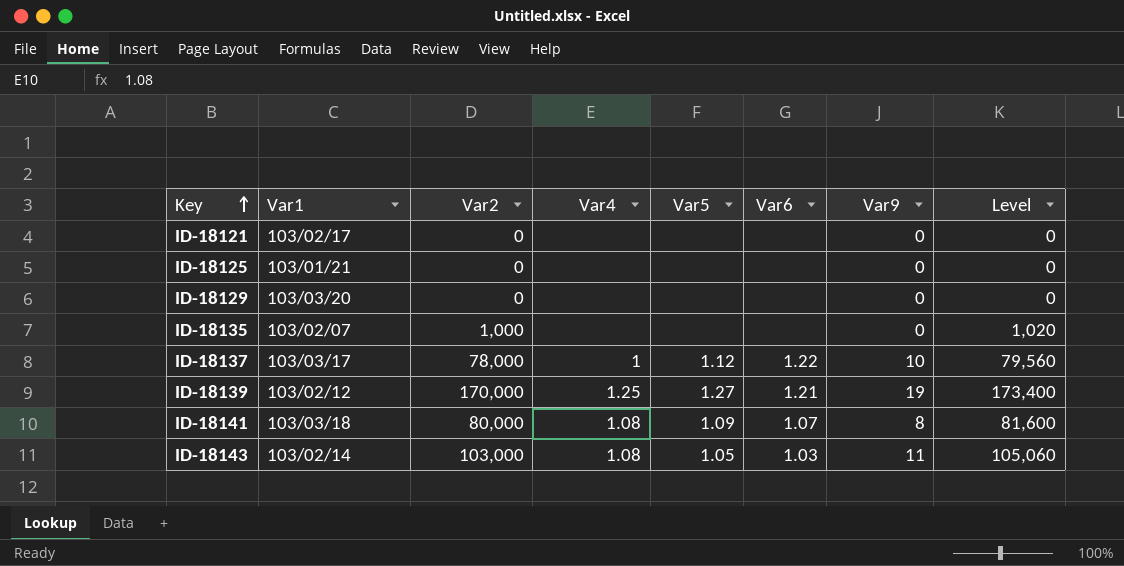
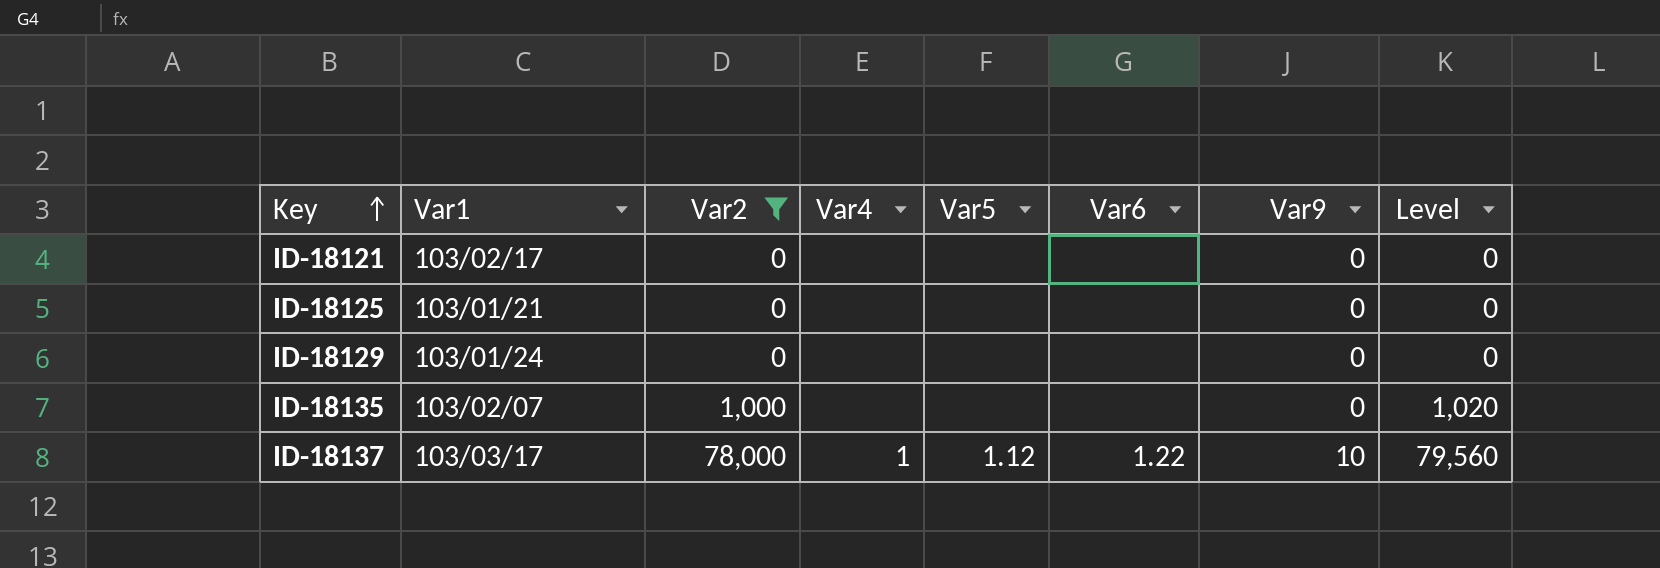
filter: none -> Var2 <= 78,000
ID-18129 | Var1: 103/03/20 -> 103/01/24

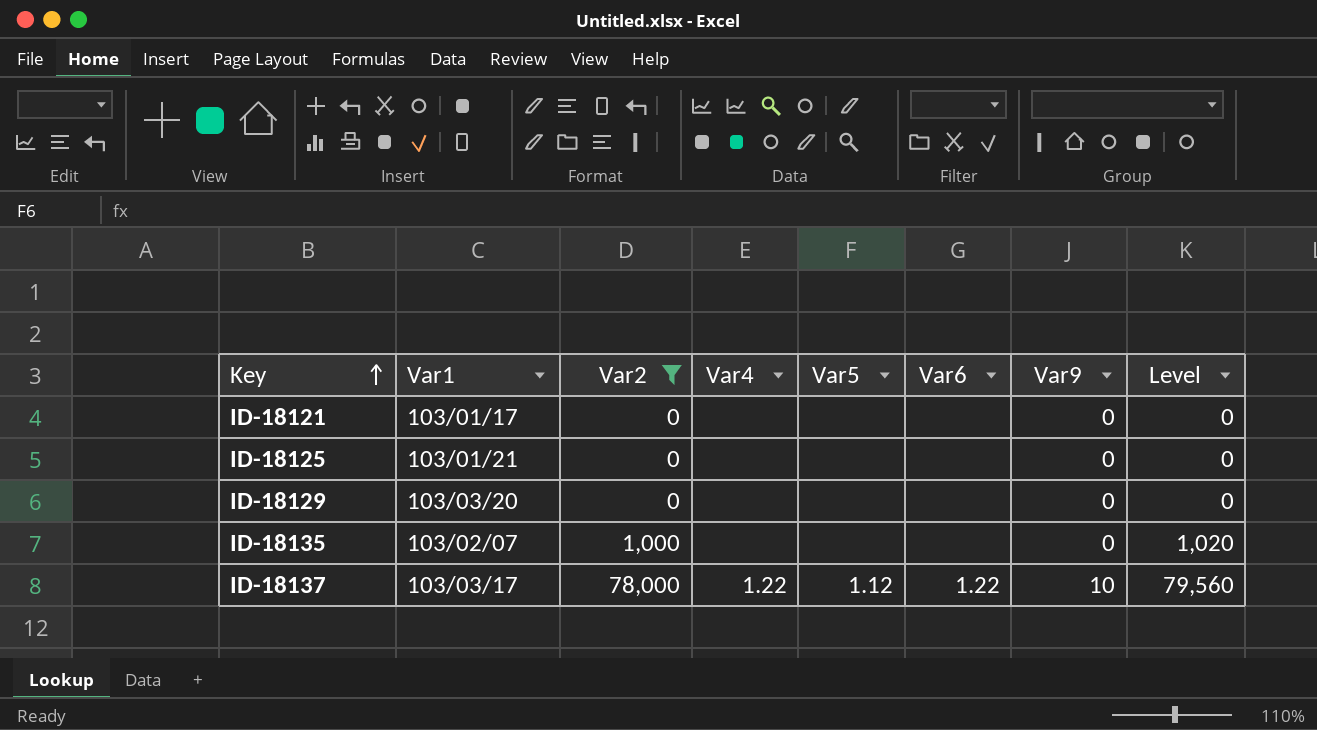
ID-18121 | Var1: 103/02/17 -> 103/01/17
ID-18129 | Var1: 103/01/24 -> 103/03/20
ID-18137 | Var4: 1 -> 1.22

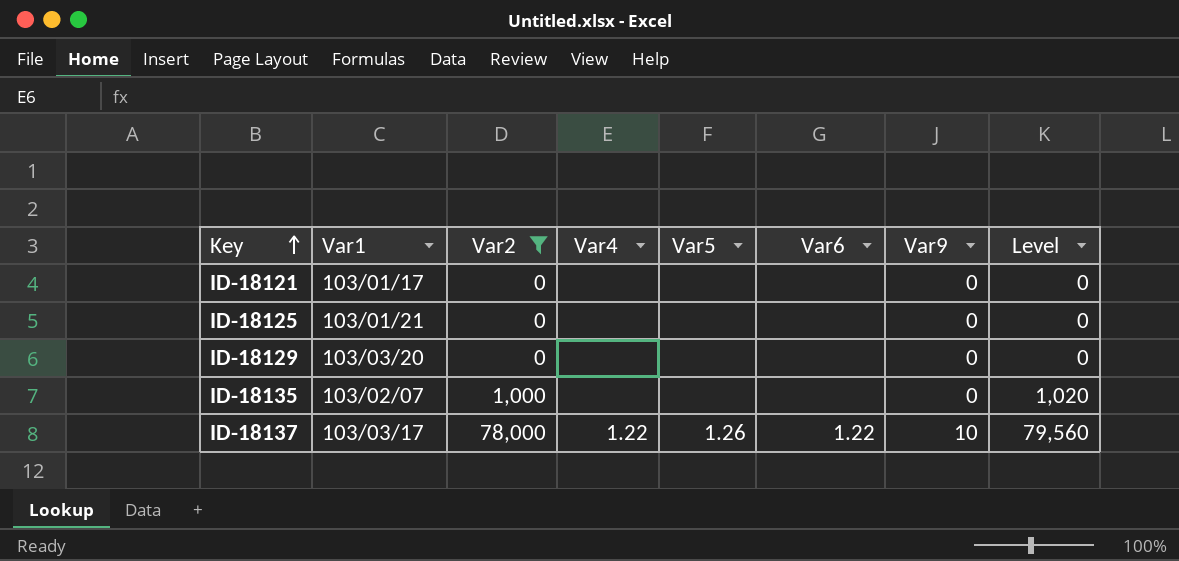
ID-18137 | Var5: 1.12 -> 1.26

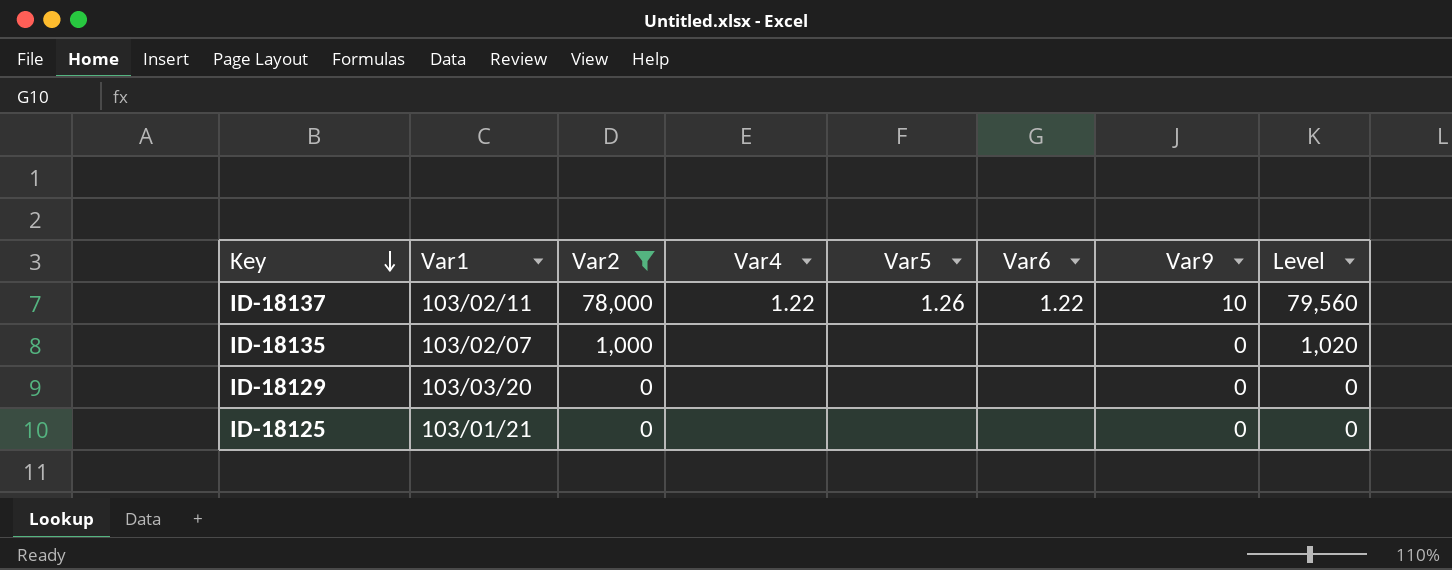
row order: Key ascending -> Key descending
row ID-18121: 103/01/17 | 0 | none | none | none | 0 | 0 -> none
ID-18137 | Var1: 103/03/17 -> 103/02/11

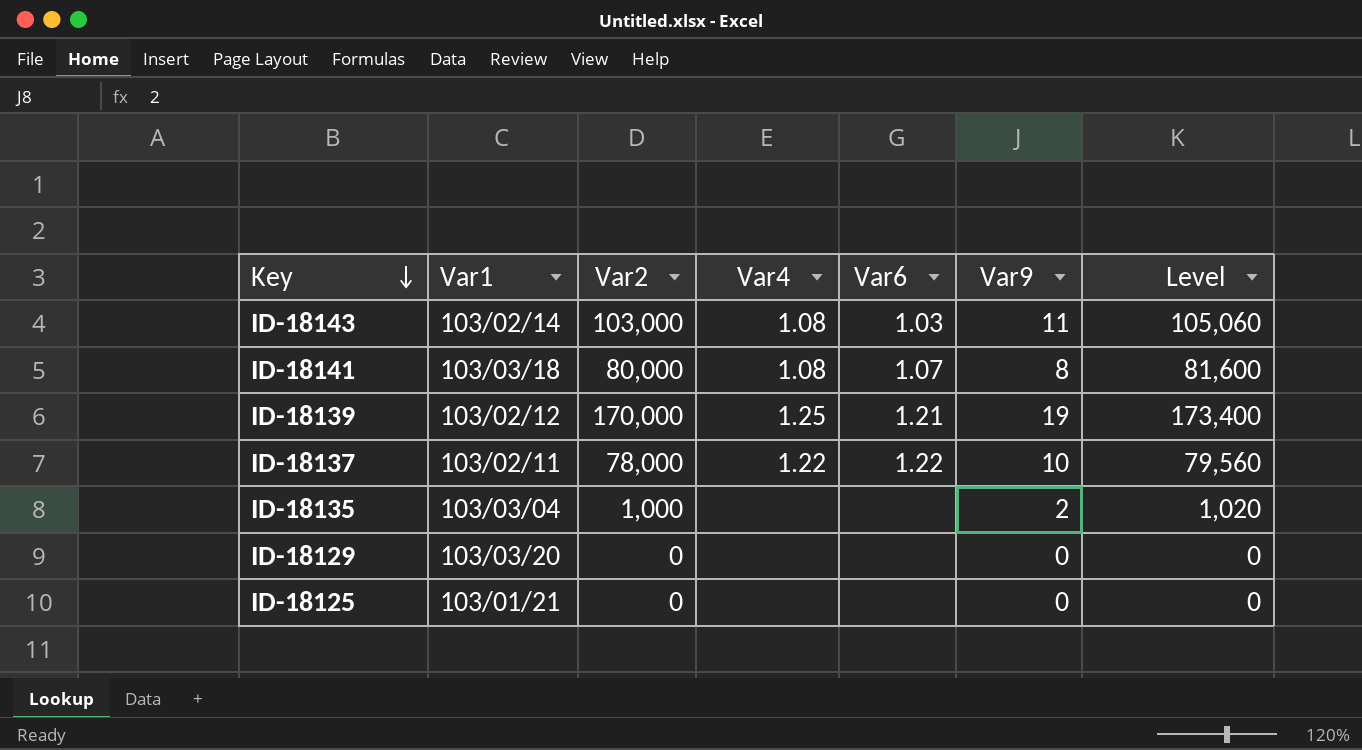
filter: Var2 <= 78,000 -> none
column Var5 | position: 5 -> none
ID-18135 | Var1: 103/02/07 -> 103/03/04
ID-18135 | Var9: 0 -> 2

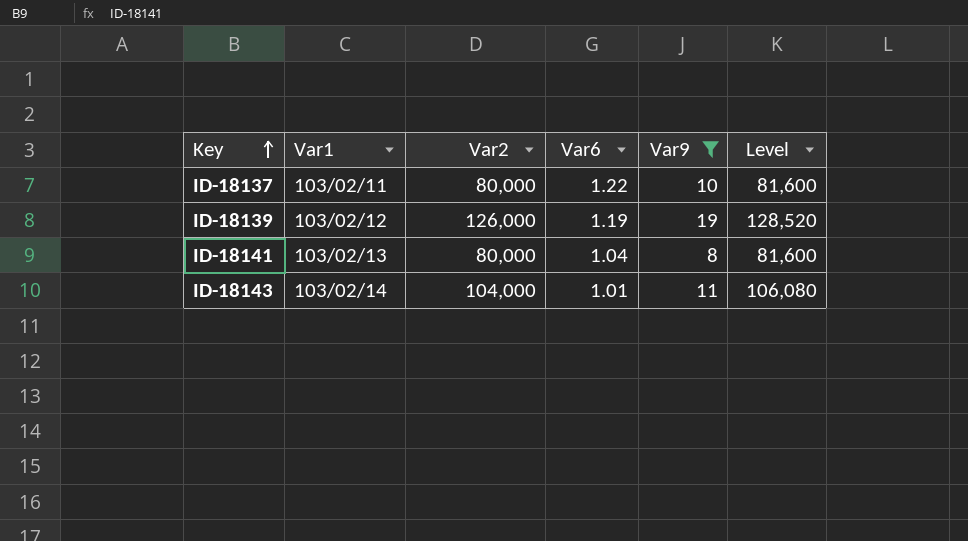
filter: none -> Var9 >= 8
row order: Key descending -> Key ascending
column Var4 | position: 4 -> none
ID-18137 | Var2: 78,000 -> 80,000
ID-18137 | Level: 79,560 -> 81,600
ID-18139 | Var2: 170,000 -> 126,000
ID-18139 | Var6: 1.21 -> 1.19
ID-18139 | Level: 173,400 -> 128,520
ID-18141 | Var1: 103/03/18 -> 103/02/13
ID-18141 | Var6: 1.07 -> 1.04
ID-18143 | Var2: 103,000 -> 104,000
ID-18143 | Var6: 1.03 -> 1.01
ID-18143 | Level: 105,060 -> 106,080

